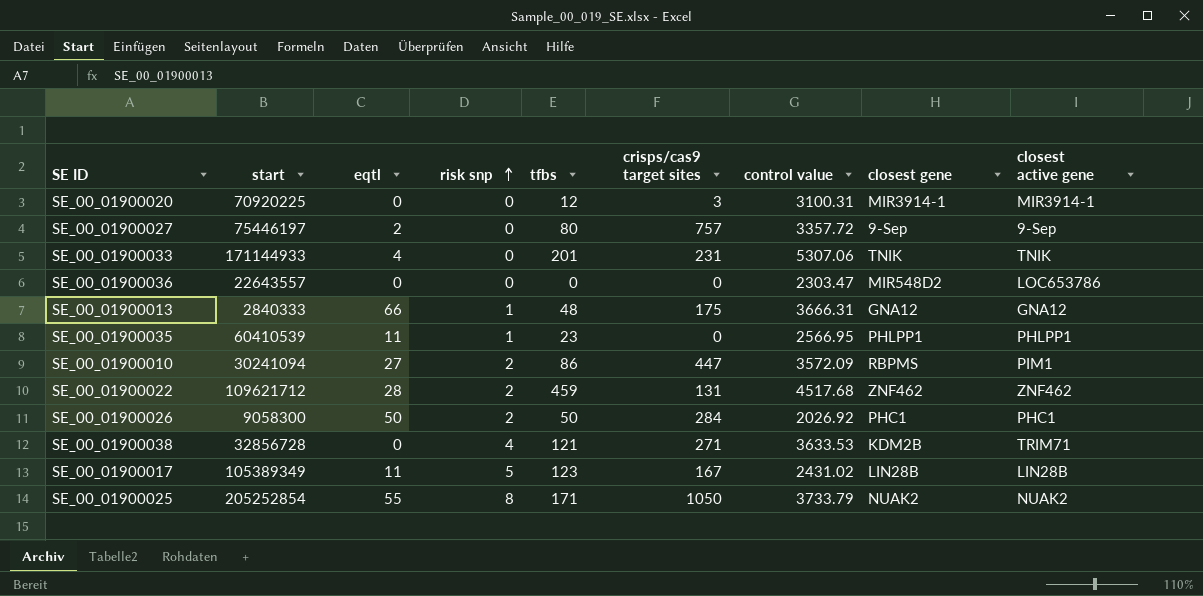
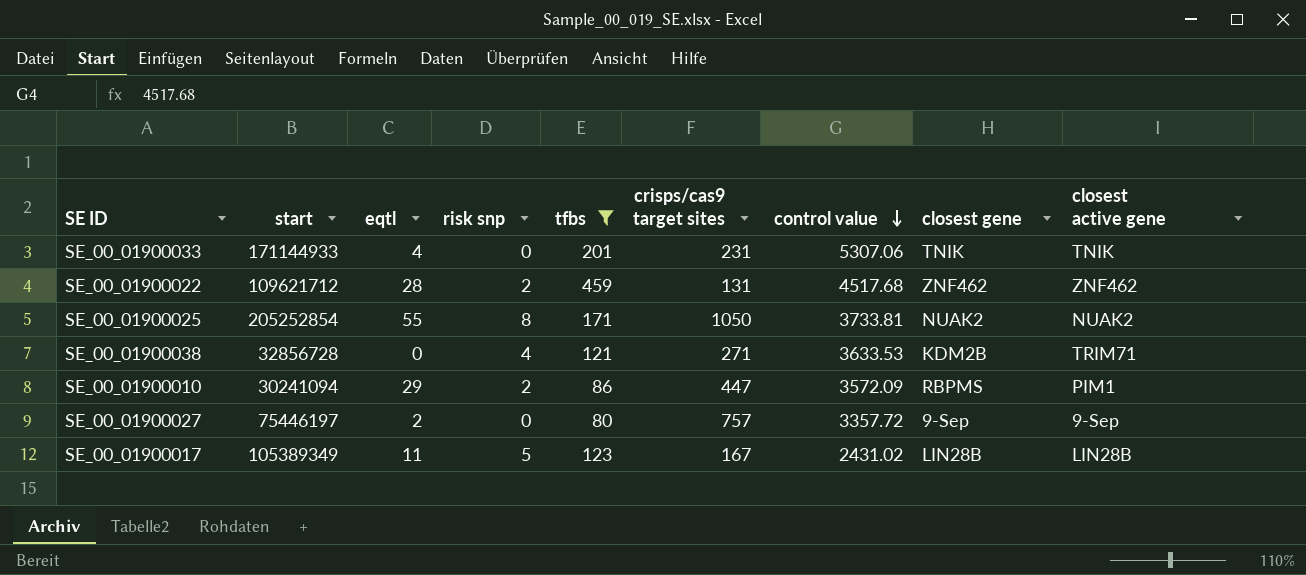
filter: none -> tfbs >= 80
row order: risk snp ascending -> control value descending
SE_00_01900025 | control value: 3733.79 -> 3733.81
SE_00_01900010 | eqtl: 27 -> 29

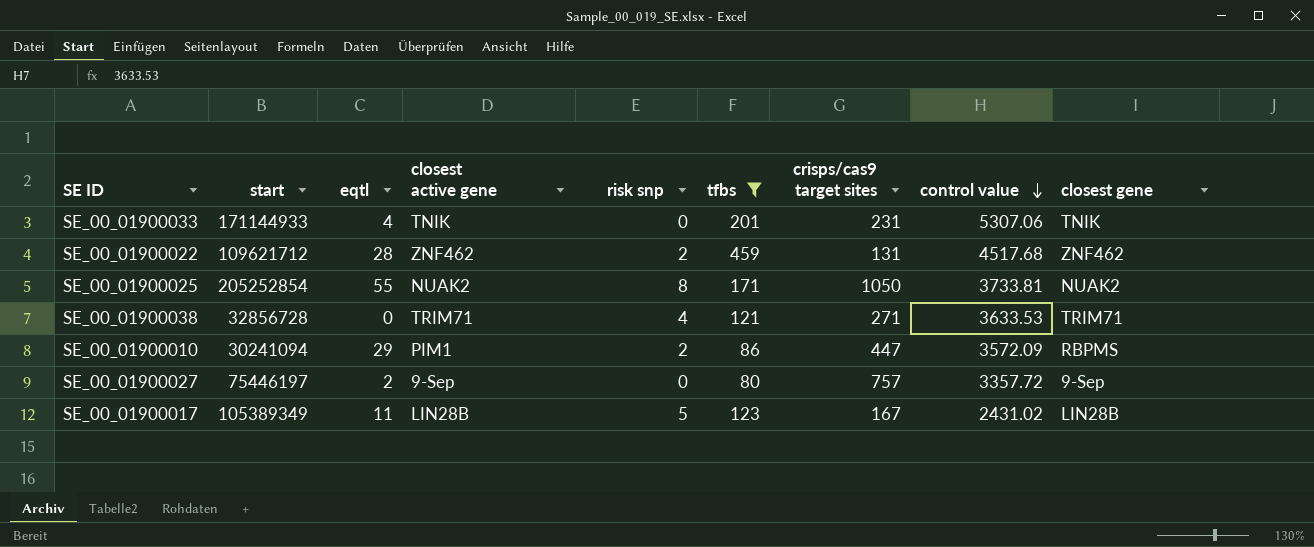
column closest active gene | position: 9 -> 4
SE_00_01900038 | closest gene: KDM2B -> TRIM71

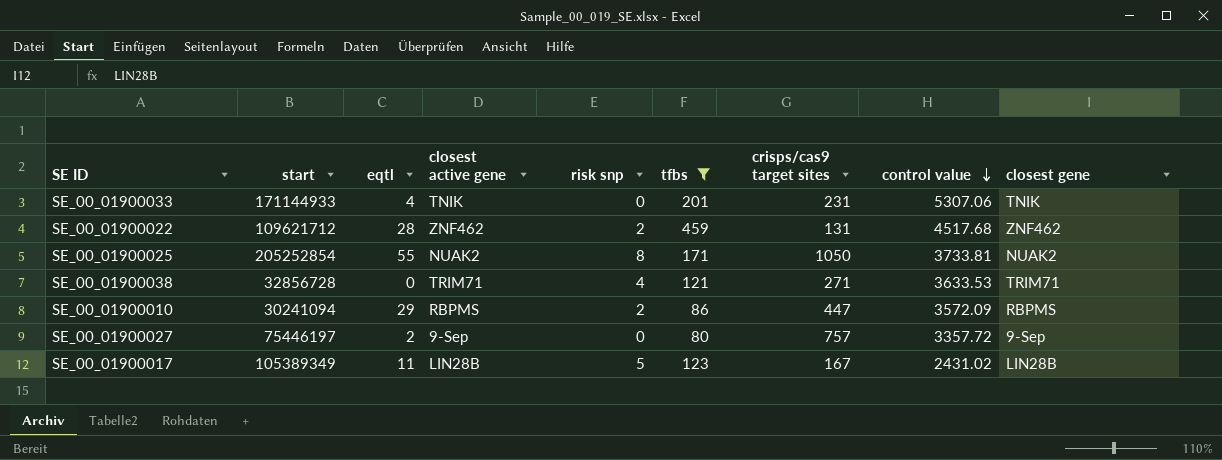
SE_00_01900010 | closest active gene: PIM1 -> RBPMS

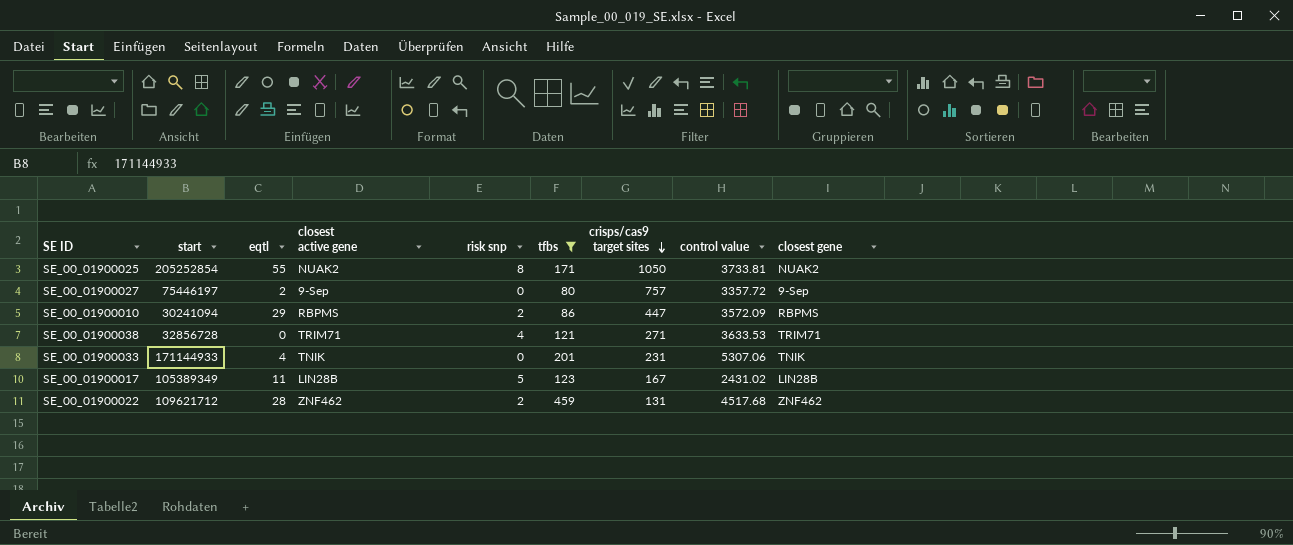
row order: control value descending -> crisps/cas9 target sites descending

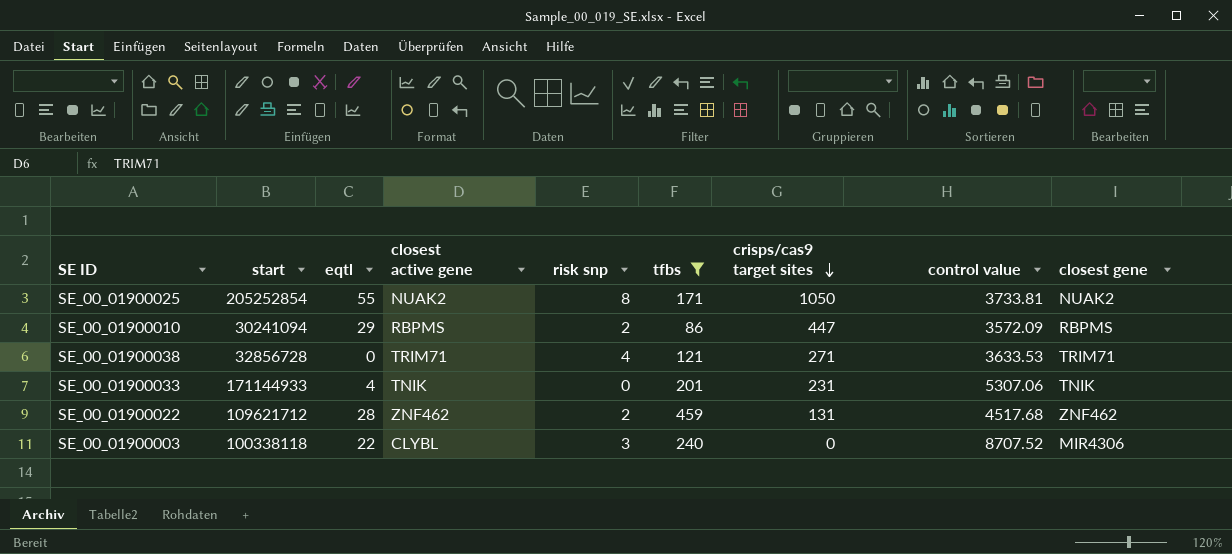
row SE_00_01900027: 75446197 | 2 | 9-Sep | 0 | 80 | 757 | 3357.72 | 9-Sep -> none
row SE_00_01900017: 105389349 | 11 | LIN28B | 5 | 123 | 167 | 2431.02 | LIN28B -> none
row SE_00_01900003: none -> 100338118 | 22 | CLYBL | 3 | 240 | 0 | 8707.52 | MIR4306

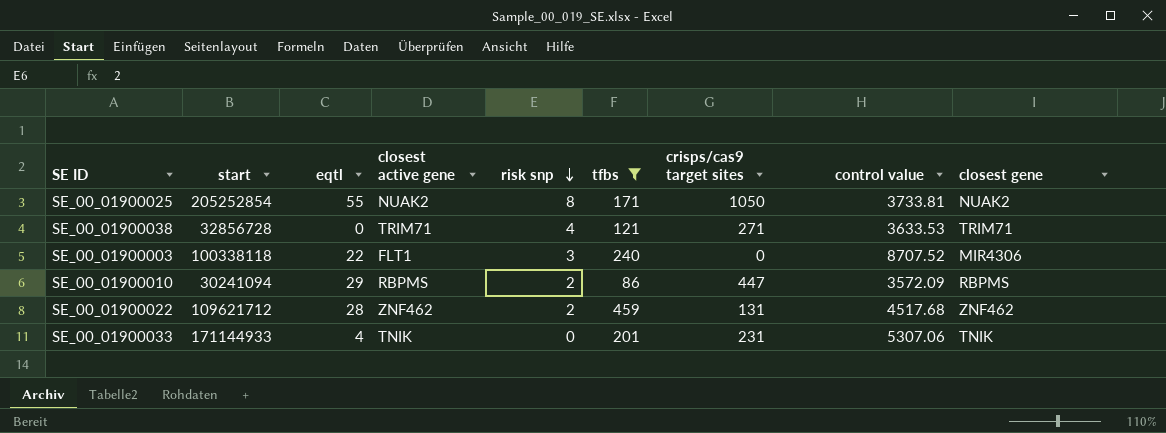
row order: crisps/cas9 target sites descending -> risk snp descending
SE_00_01900003 | closest active gene: CLYBL -> FLT1

